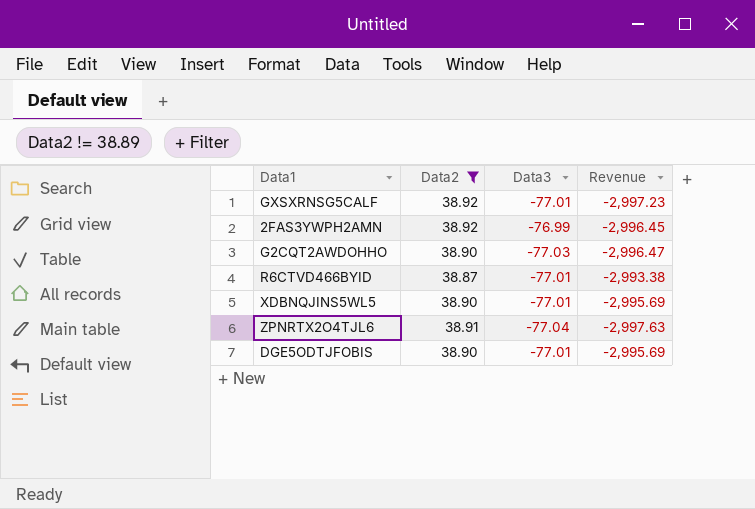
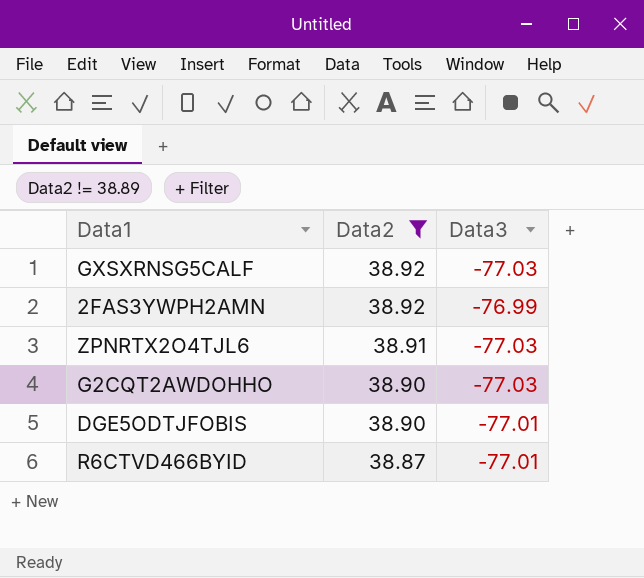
row order: none -> Data2 descending
column Revenue | formula: [Data2] * [Data3] -> none
row XDBNQJINS5WL5: 38.90 | -77.01 | -2,995.69 -> none
GXSXRNSG5CALF | Data3: -77.01 -> -77.03
ZPNRTX2O4TJL6 | Data3: -77.04 -> -77.03

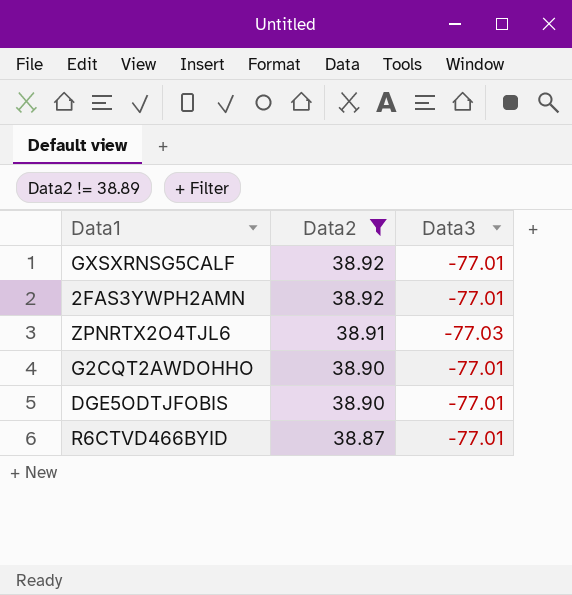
GXSXRNSG5CALF | Data3: -77.03 -> -77.01
2FAS3YWPH2AMN | Data3: -76.99 -> -77.01
G2CQT2AWDOHHO | Data3: -77.03 -> -77.01

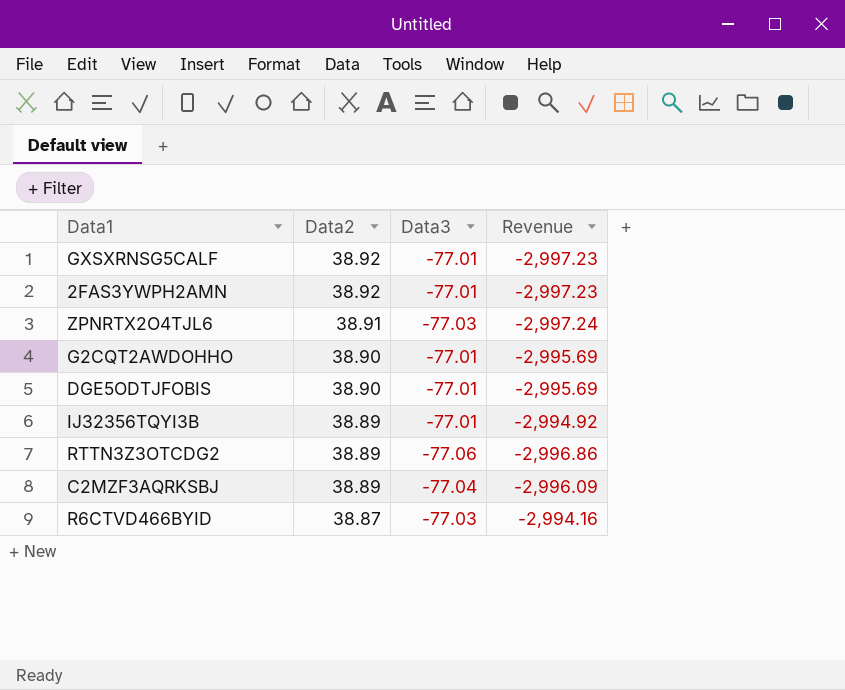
filter: Data2 != 38.89 -> none
column Revenue | formula: none -> [Data2] * [Data3]
R6CTVD466BYID | Data3: -77.01 -> -77.03

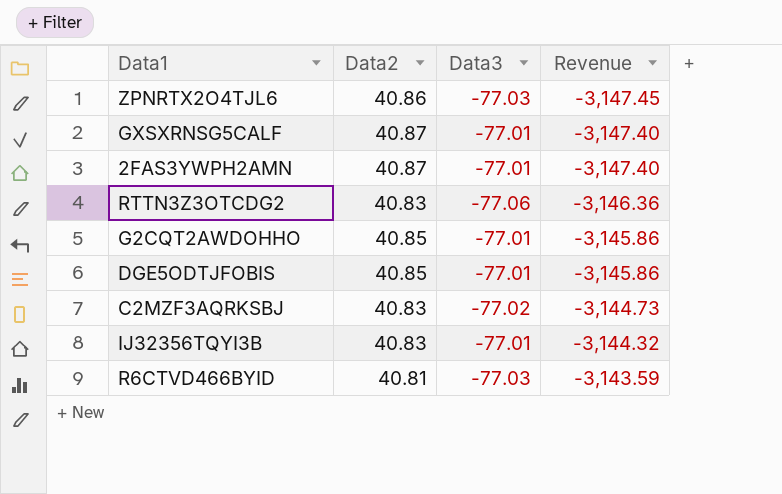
row order: Data2 descending -> Revenue ascending
ZPNRTX2O4TJL6 | Data2: 38.91 -> 40.86
ZPNRTX2O4TJL6 | Revenue: -2,997.24 -> -3,147.45
GXSXRNSG5CALF | Data2: 38.92 -> 40.87
GXSXRNSG5CALF | Revenue: -2,997.23 -> -3,147.40
2FAS3YWPH2AMN | Data2: 38.92 -> 40.87
2FAS3YWPH2AMN | Revenue: -2,997.23 -> -3,147.40
RTTN3Z3OTCDG2 | Data2: 38.89 -> 40.83
RTTN3Z3OTCDG2 | Revenue: -2,996.86 -> -3,146.36
G2CQT2AWDOHHO | Data2: 38.90 -> 40.85
G2CQT2AWDOHHO | Revenue: -2,995.69 -> -3,145.86
DGE5ODTJFOBIS | Data2: 38.90 -> 40.85
DGE5ODTJFOBIS | Revenue: -2,995.69 -> -3,145.86
C2MZF3AQRKSBJ | Data2: 38.89 -> 40.83
C2MZF3AQRKSBJ | Data3: -77.04 -> -77.02
C2MZF3AQRKSBJ | Revenue: -2,996.09 -> -3,144.73
IJ32356TQYI3B | Data2: 38.89 -> 40.83
IJ32356TQYI3B | Revenue: -2,994.92 -> -3,144.32
R6CTVD466BYID | Data2: 38.87 -> 40.81
R6CTVD466BYID | Revenue: -2,994.16 -> -3,143.59

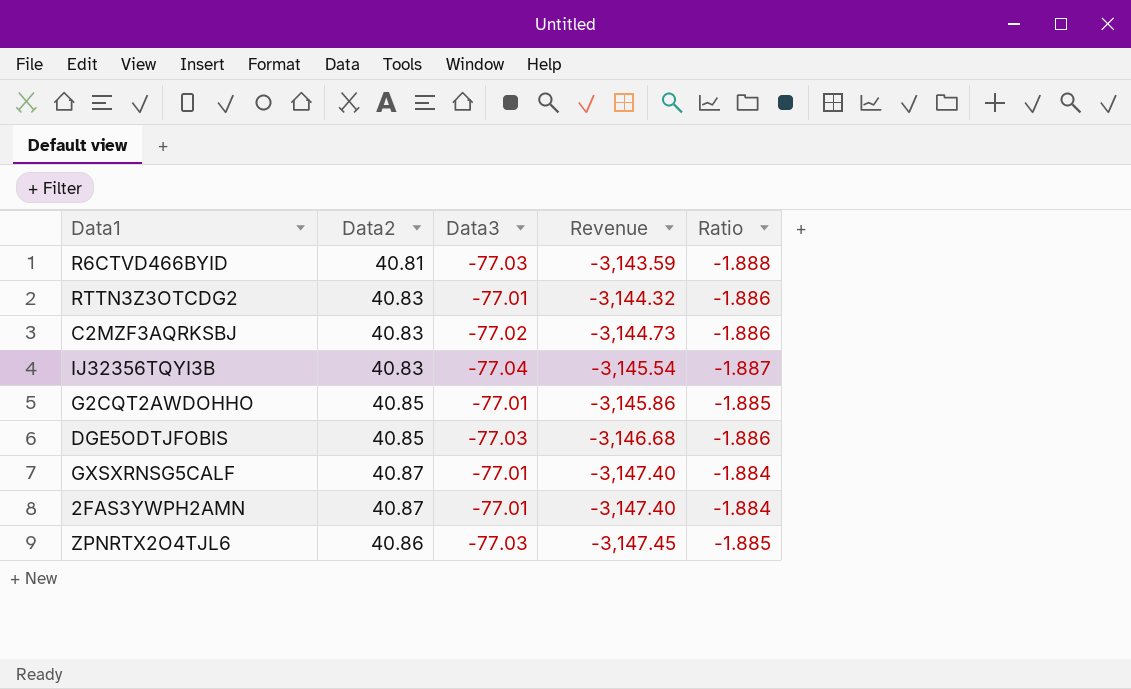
row order: Revenue ascending -> Revenue descending
column Ratio | formula: none -> [Data3] / [Data2]
RTTN3Z3OTCDG2 | Data3: -77.06 -> -77.01
RTTN3Z3OTCDG2 | Revenue: -3,146.36 -> -3,144.32
IJ32356TQYI3B | Data3: -77.01 -> -77.04
IJ32356TQYI3B | Revenue: -3,144.32 -> -3,145.54
DGE5ODTJFOBIS | Data3: -77.01 -> -77.03
DGE5ODTJFOBIS | Revenue: -3,145.86 -> -3,146.68

